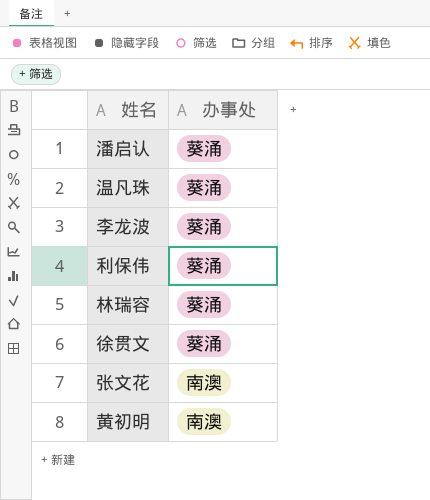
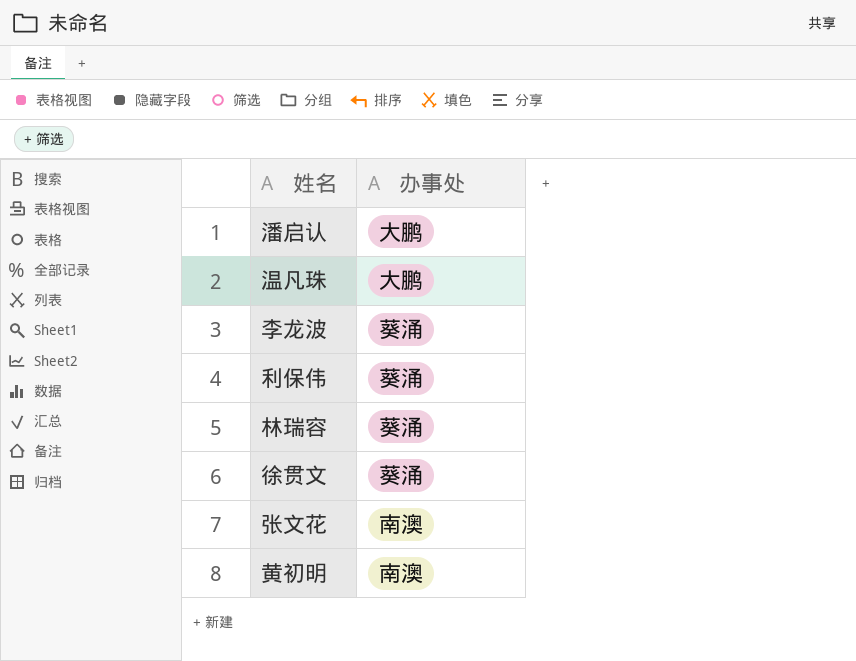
潘启认 | 办事处: 葵涌 -> 大鹏
温凡珠 | 办事处: 葵涌 -> 大鹏

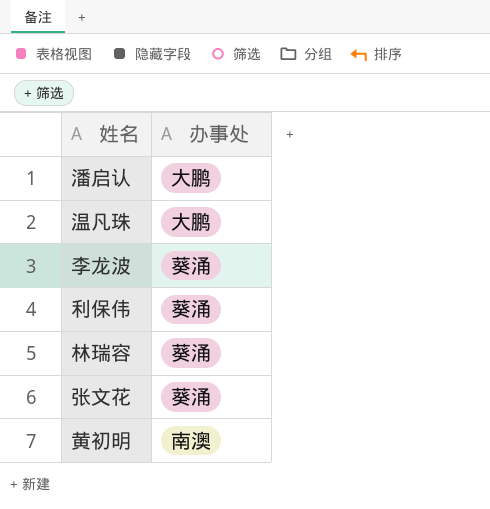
row 徐贯文: 葵涌 -> none
张文花 | 办事处: 南澳 -> 葵涌

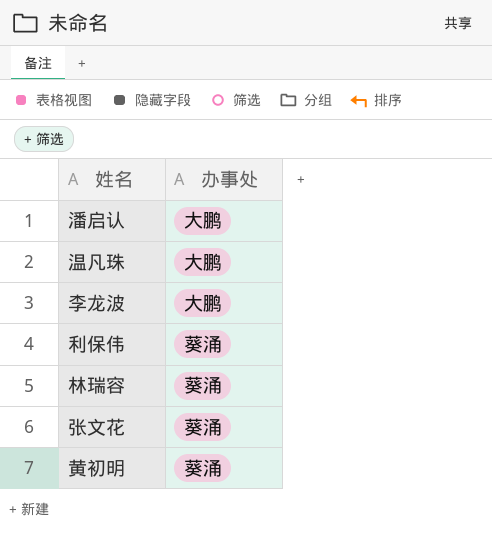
李龙波 | 办事处: 葵涌 -> 大鹏
黄初明 | 办事处: 南澳 -> 葵涌

